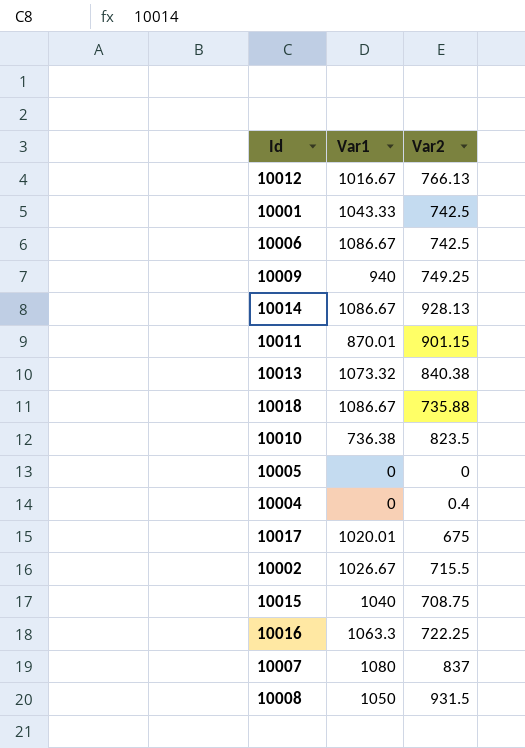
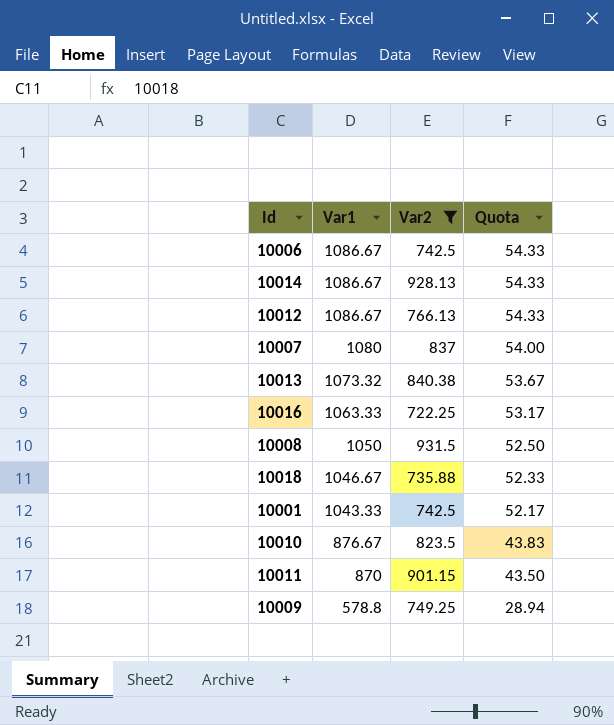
filter: none -> Var2 >= 722.25
row order: none -> Var1 descending
column Quota | formula: none -> [Var1] * 0.05
10012 | Var1: 1016.67 -> 1086.67
10016 | Var1: 1063.3 -> 1063.33
10018 | Var1: 1086.67 -> 1046.67
10010 | Var1: 736.38 -> 876.67
10011 | Var1: 870.01 -> 870
10009 | Var1: 940 -> 578.8

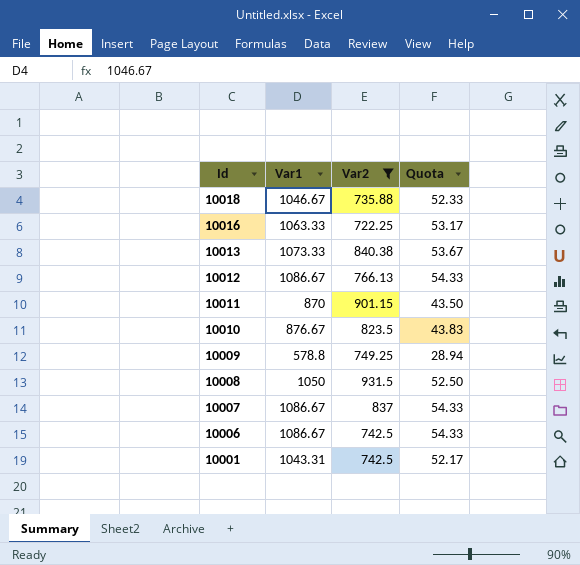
row order: Var1 descending -> Id descending
row 10014: 1086.67 | 928.13 | 54.33 -> none
10013 | Var1: 1073.32 -> 1073.33
10007 | Var1: 1080 -> 1086.67
10007 | Quota: 54.00 -> 54.33
10001 | Var1: 1043.33 -> 1043.31

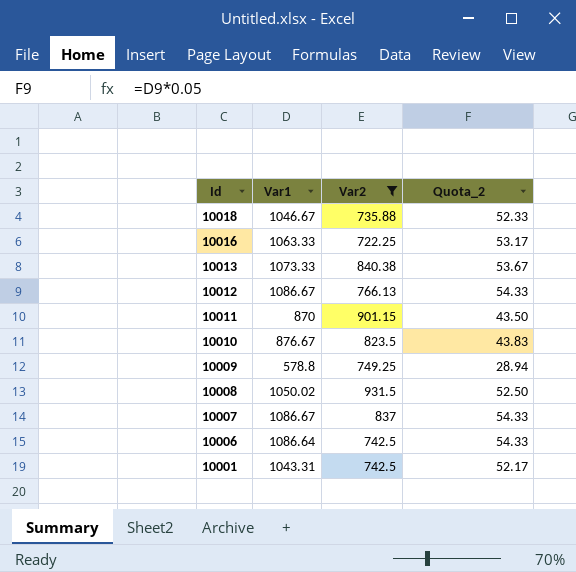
column name: Quota -> Quota_2
10008 | Var1: 1050 -> 1050.02
10006 | Var1: 1086.67 -> 1086.64

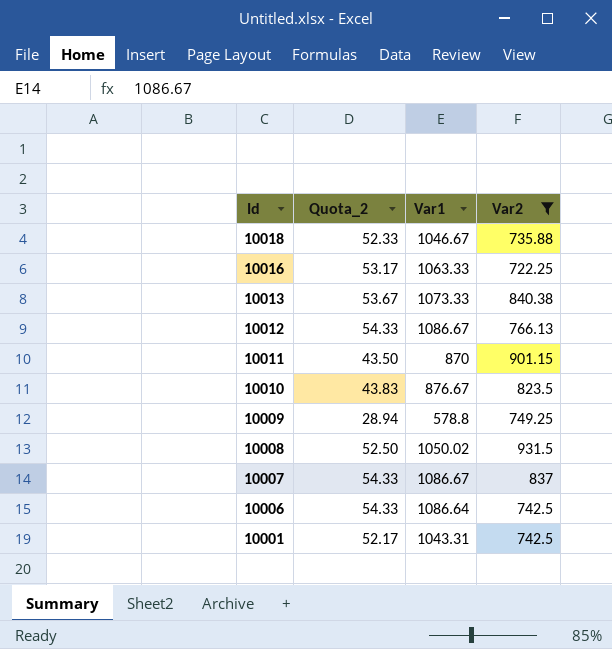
column Quota_2 | position: 4 -> 2

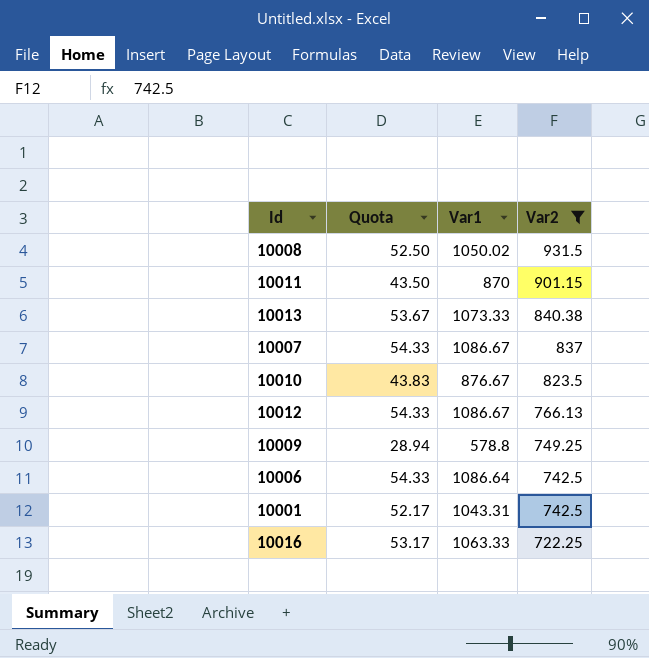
row order: Id descending -> Var2 descending
column name: Quota_2 -> Quota
row 10018: 52.33 | 1046.67 | 735.88 -> none

